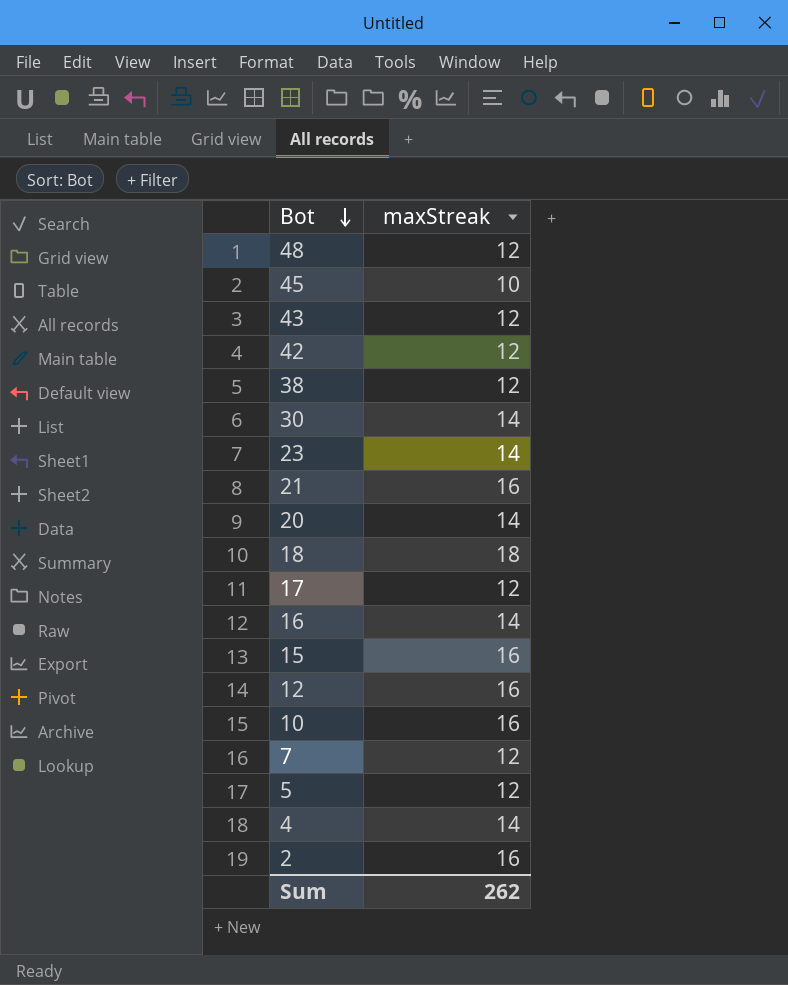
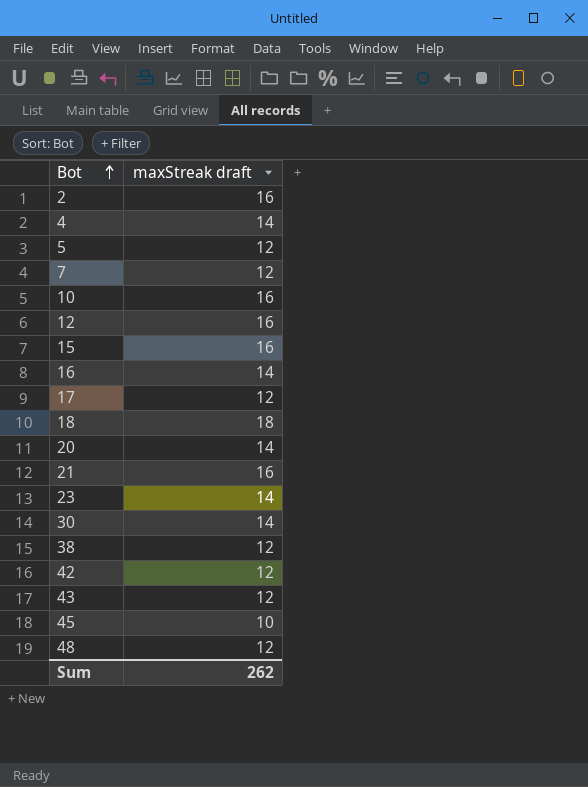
row order: Bot descending -> Bot ascending
column name: maxStreak -> maxStreak draft

